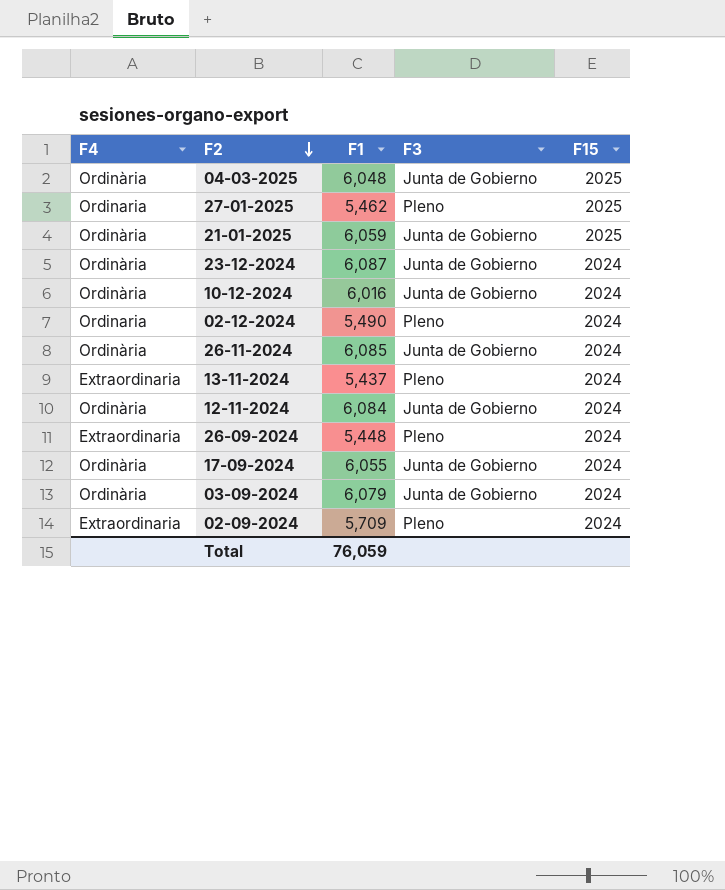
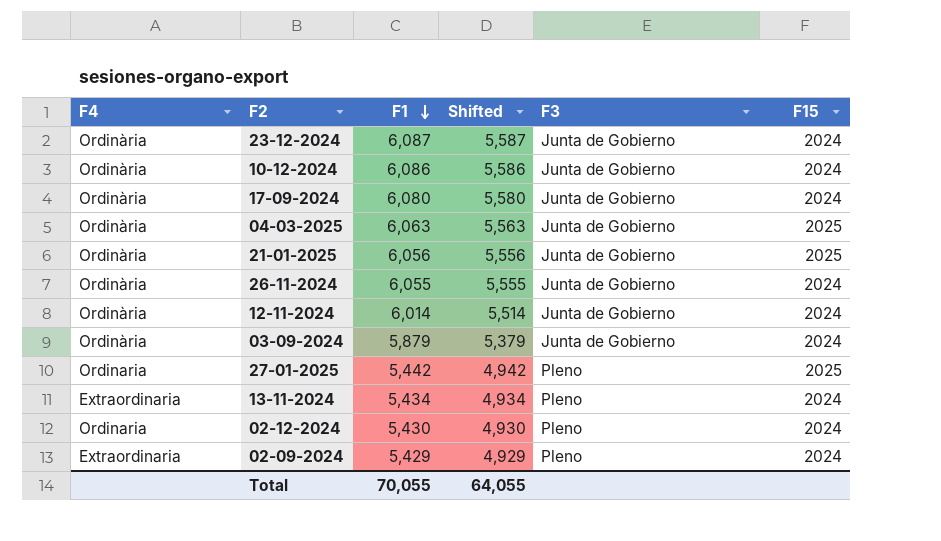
row order: F2 descending -> F1 descending
column Shifted | formula: none -> [F1] - 500
row 26-09-2024: Extraordinaria | 5,448 | Pleno | 2024 -> none
10-12-2024 | F1: 6,016 -> 6,086
17-09-2024 | F1: 6,055 -> 6,080
04-03-2025 | F1: 6,048 -> 6,063
21-01-2025 | F1: 6,059 -> 6,056
26-11-2024 | F1: 6,085 -> 6,055
12-11-2024 | F1: 6,084 -> 6,014
03-09-2024 | F1: 6,079 -> 5,879
27-01-2025 | F1: 5,462 -> 5,442
13-11-2024 | F1: 5,437 -> 5,434
02-12-2024 | F1: 5,490 -> 5,430
02-09-2024 | F1: 5,709 -> 5,429
Total | F1: 76,059 -> 70,055

